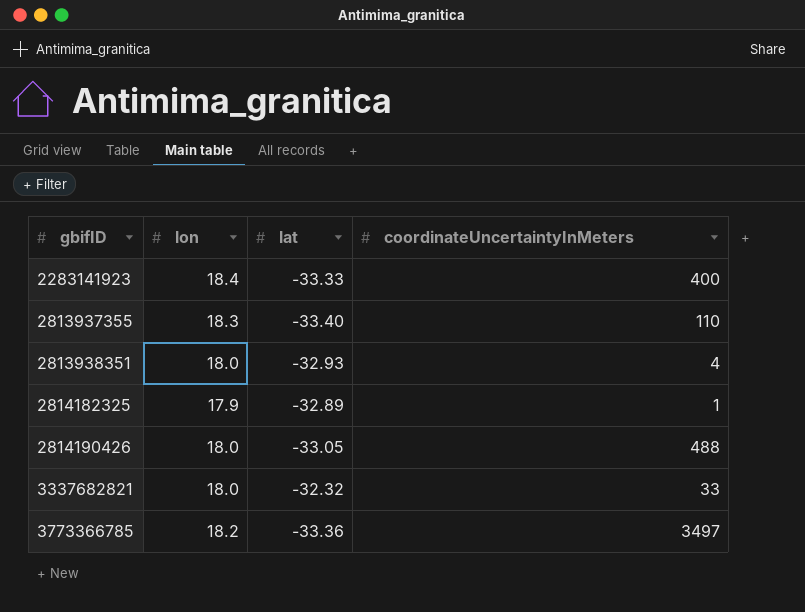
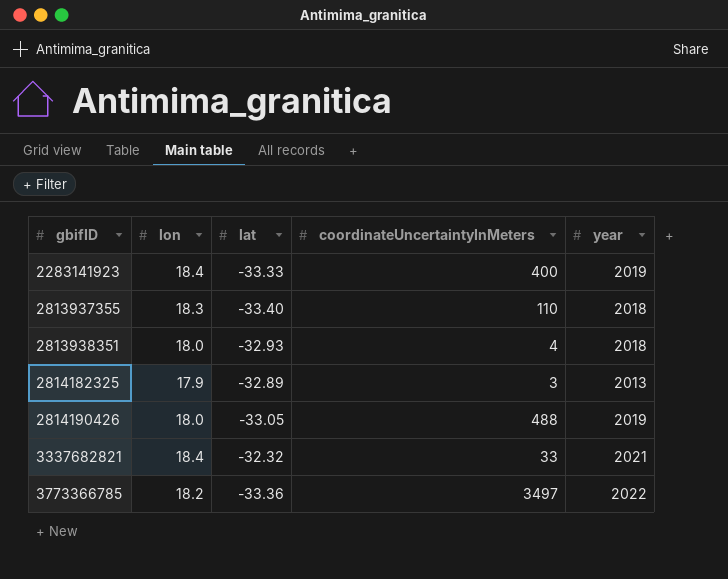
column year | position: none -> 5
2814182325 | coordinateUncertaintyInMeters: 1 -> 3
3337682821 | lon: 18.0 -> 18.4

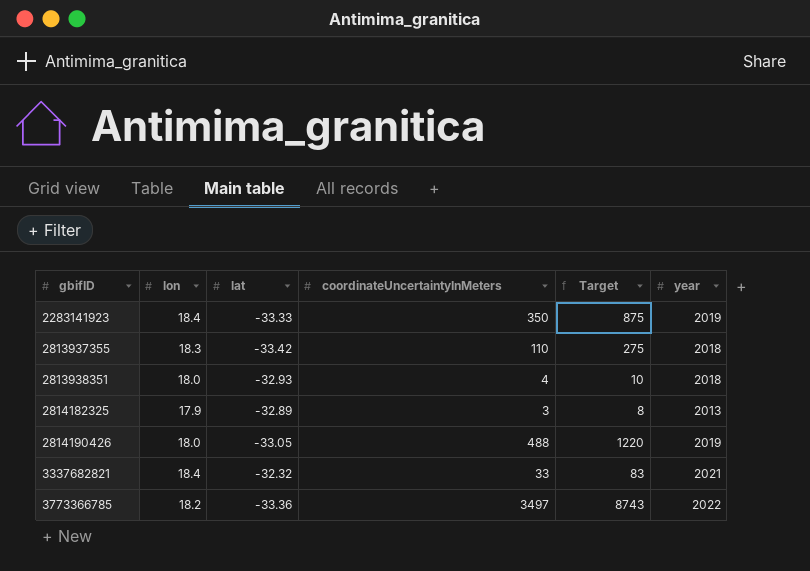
column Target | formula: none -> [coordinateUncertaintyInMeters] * 2.5
2283141923 | coordinateUncertaintyInMeters: 400 -> 350
2813937355 | lat: -33.40 -> -33.42

